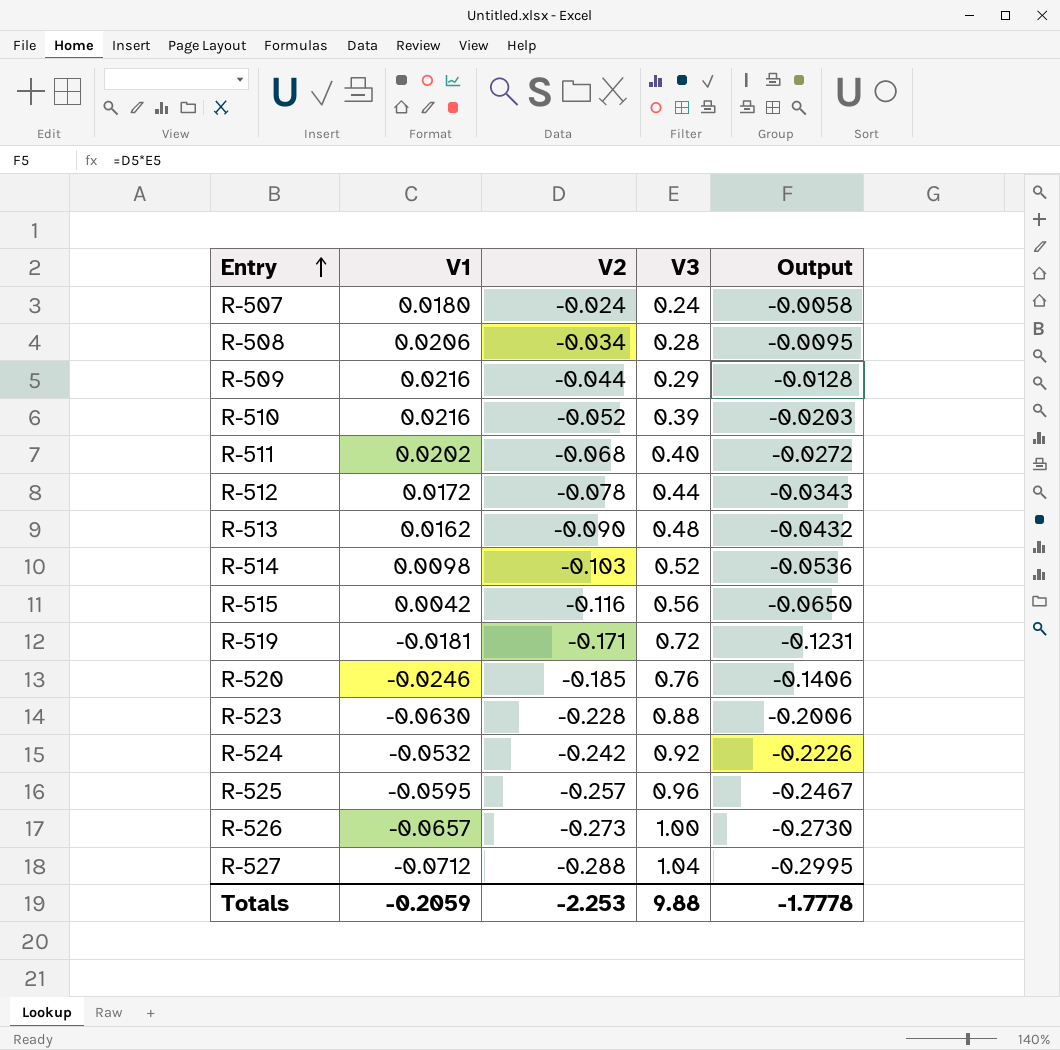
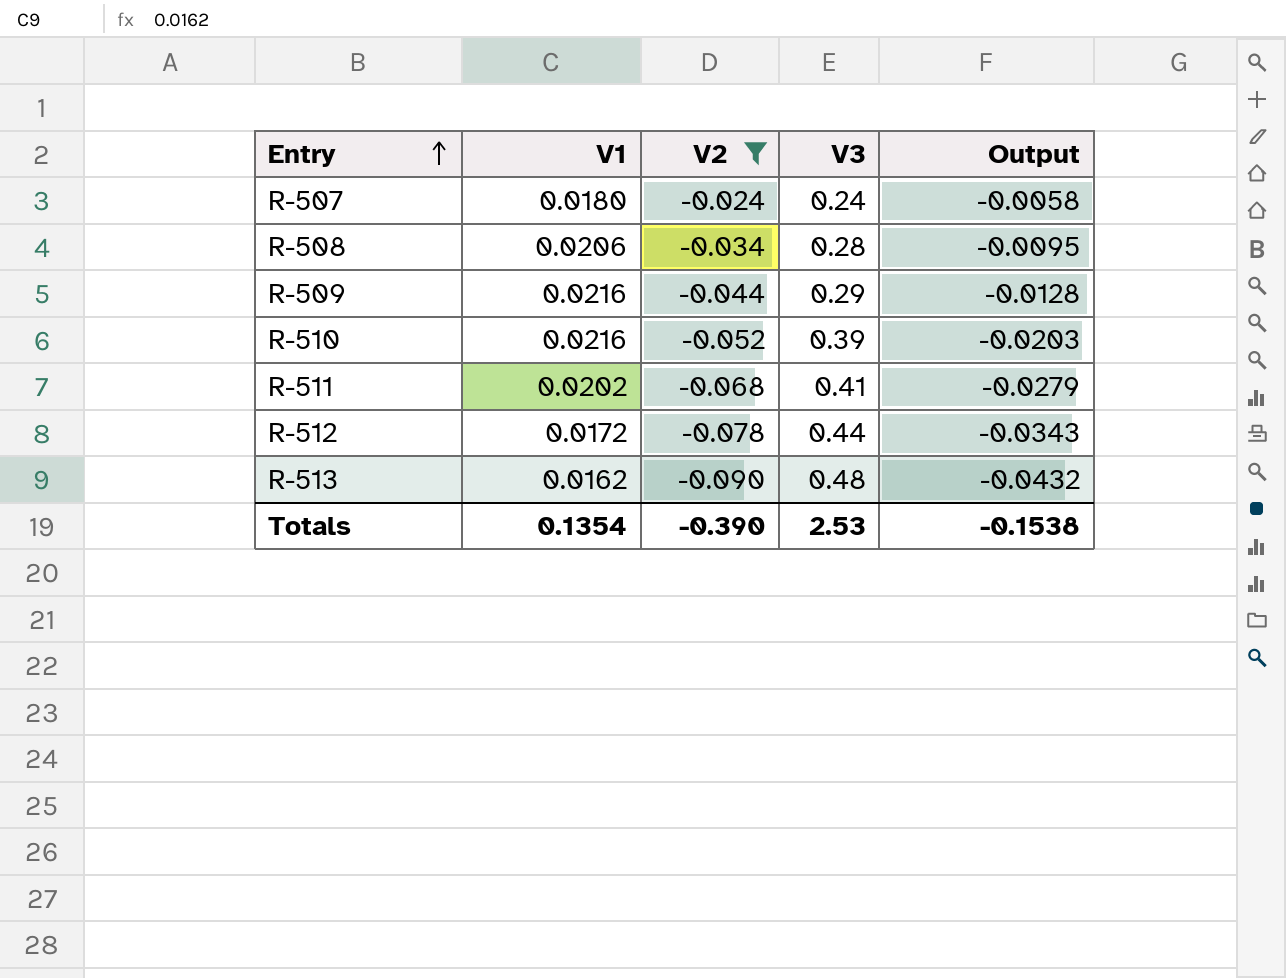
filter: none -> V2 >= -0.090
R-511 | V3: 0.40 -> 0.41
R-511 | Output: -0.0272 -> -0.0279
Totals | V1: -0.2059 -> 0.1354
Totals | V2: -2.253 -> -0.390
Totals | V3: 9.88 -> 2.53
Totals | Output: -1.7778 -> -0.1538

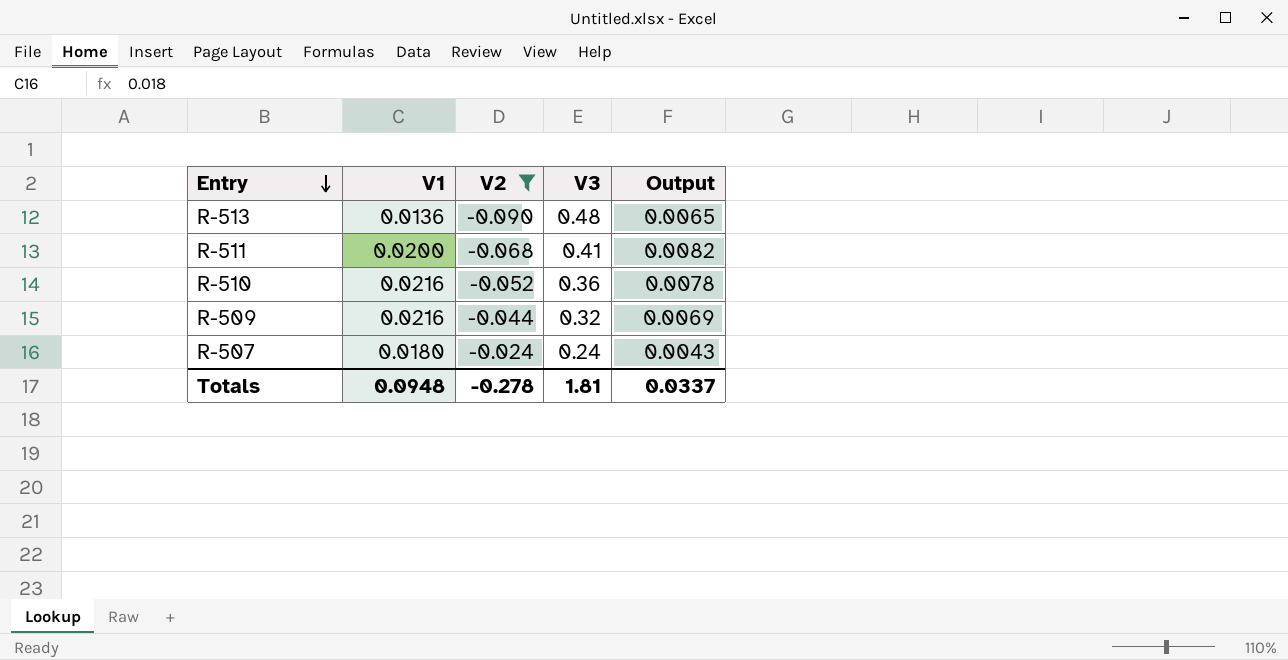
row order: Entry ascending -> Entry descending
column Output | formula: [V2] * [V3] -> [V1] * [V3]
row R-508: 0.0206 | -0.034 | 0.28 | -0.0095 -> none
row R-512: 0.0172 | -0.078 | 0.44 | -0.0343 -> none
R-513 | V1: 0.0162 -> 0.0136
R-511 | V1: 0.0202 -> 0.0200
R-510 | V3: 0.39 -> 0.36
R-509 | V3: 0.29 -> 0.32
Totals | V1: 0.1354 -> 0.0948
Totals | V2: -0.390 -> -0.278
Totals | V3: 2.53 -> 1.81
Totals | Output: -0.1538 -> 0.0337

